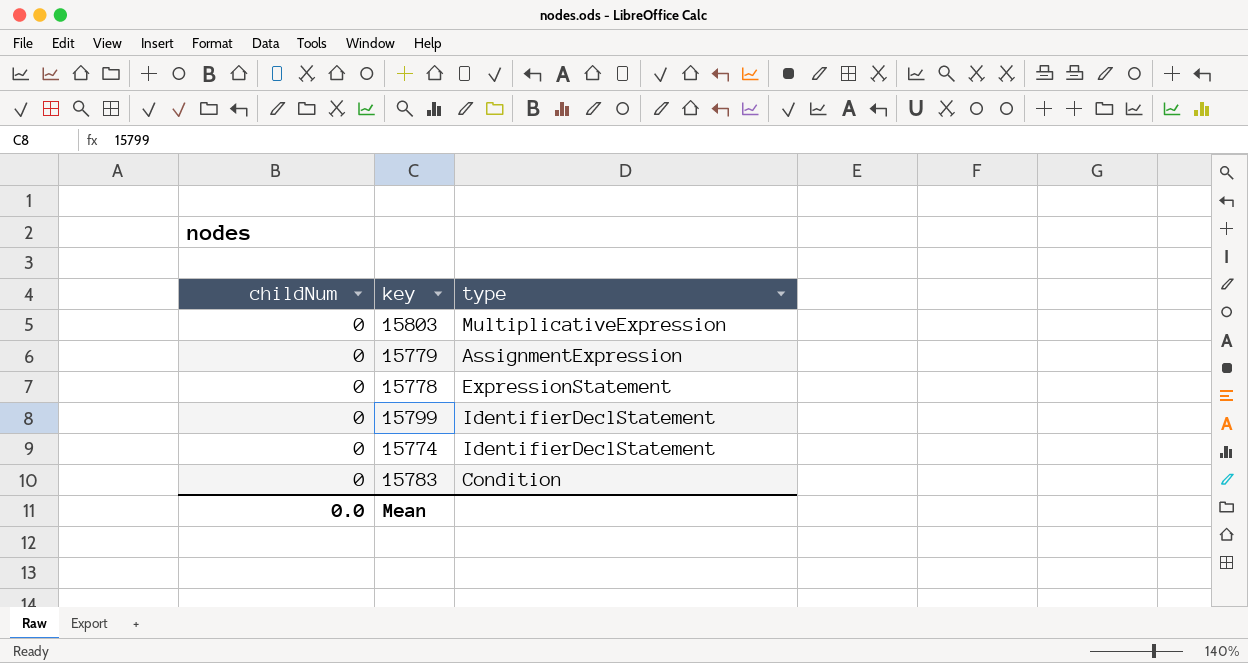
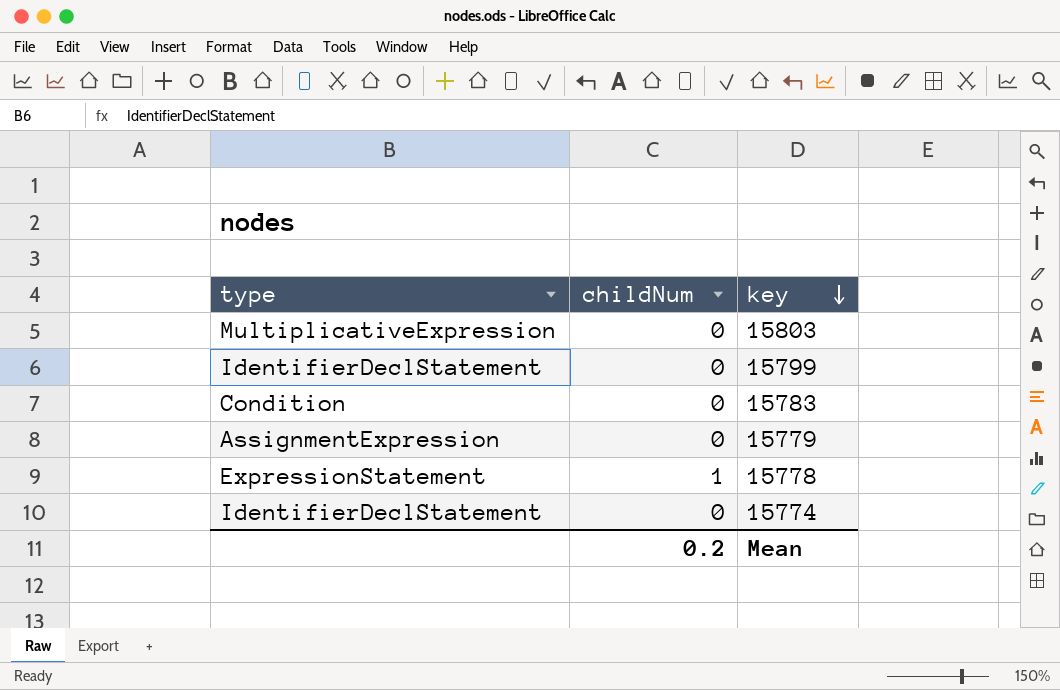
row order: none -> key descending
column type | position: 3 -> 1
15778 | childNum: 0 -> 1
Mean | childNum: 0.0 -> 0.2

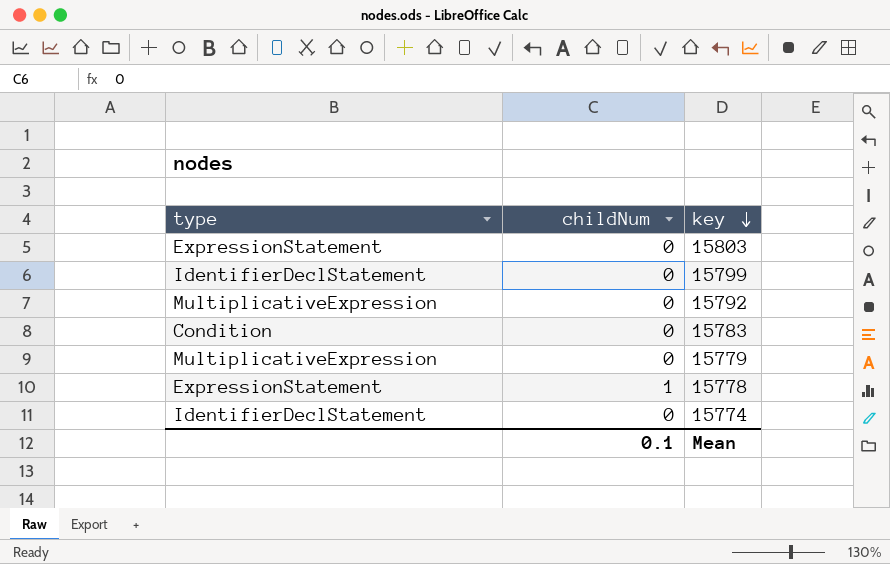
15803 | type: MultiplicativeExpression -> ExpressionStatement
row 15792: none -> MultiplicativeExpression | 0
15779 | type: AssignmentExpression -> MultiplicativeExpression
Mean | childNum: 0.2 -> 0.1

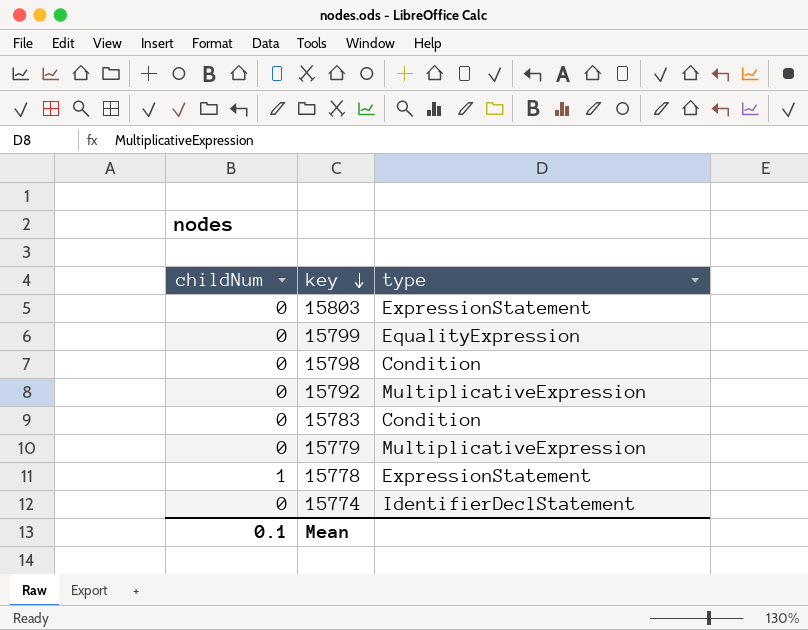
column type | position: 1 -> 3
15799 | type: IdentifierDeclStatement -> EqualityExpression
row 15798: none -> 0 | Condition

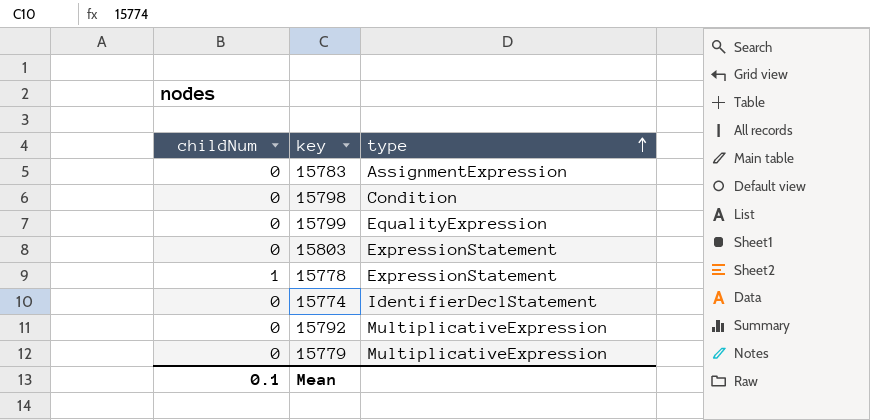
row order: key descending -> type ascending
15783 | type: Condition -> AssignmentExpression

